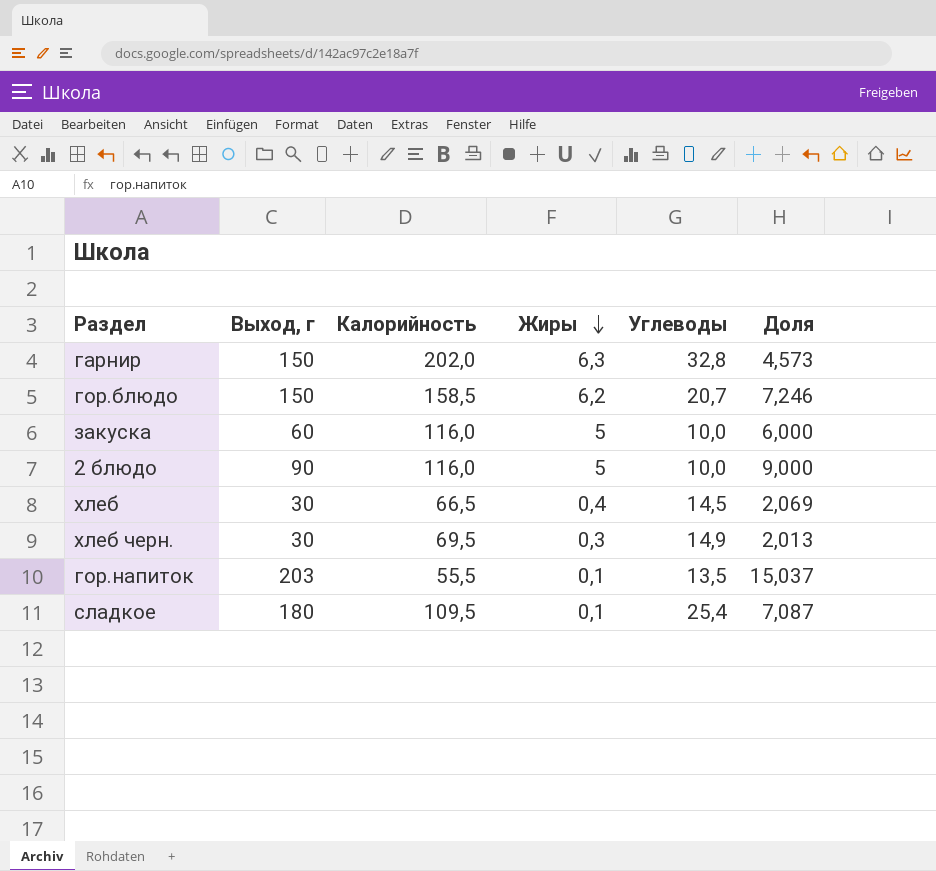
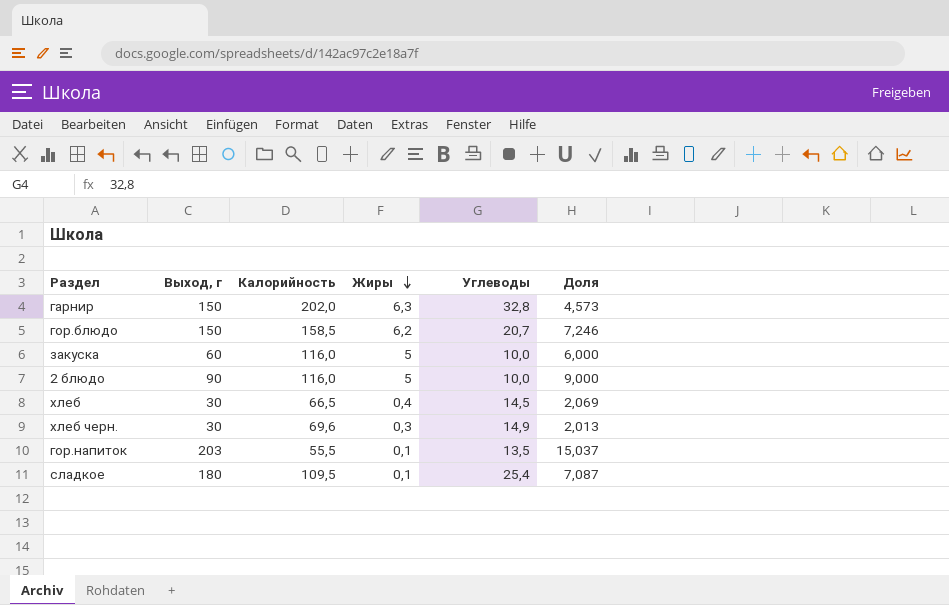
хлеб черн. | Калорийность: 69,5 -> 69,6

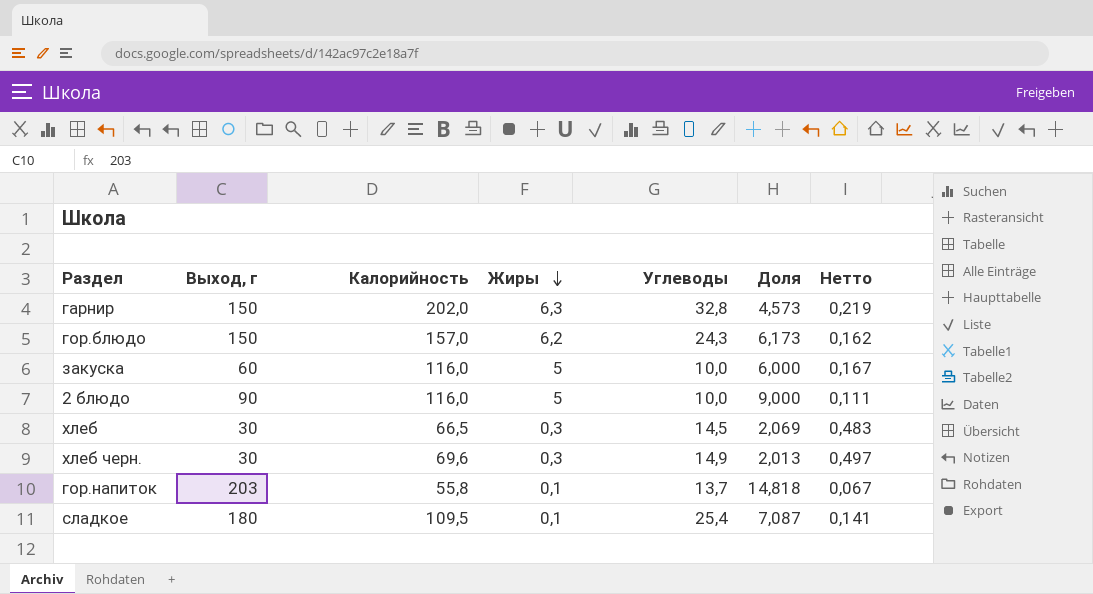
column Нетто | formula: none -> [Углеводы] / [Выход, г]
гор.блюдо | Калорийность: 158,5 -> 157,0
гор.блюдо | Углеводы: 20,7 -> 24,3
гор.блюдо | Доля: 7,246 -> 6,173
хлеб | Жиры: 0,4 -> 0,3
гор.напиток | Калорийность: 55,5 -> 55,8
гор.напиток | Углеводы: 13,5 -> 13,7
гор.напиток | Доля: 15,037 -> 14,818

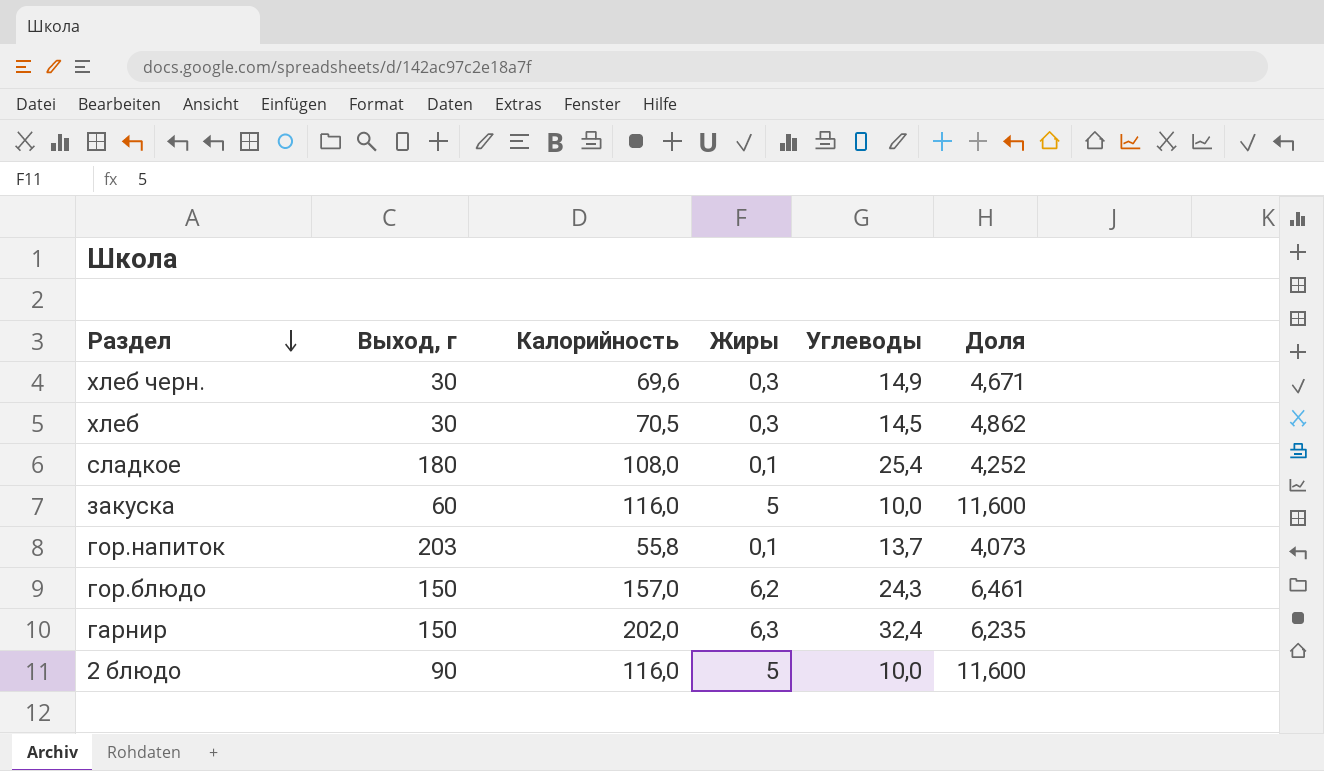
row order: Жиры descending -> Раздел descending
column Нетто | formula: [Углеводы] / [Выход, г] -> none
column Доля | formula: [Выход, г] / [Углеводы] -> [Калорийность] / [Углеводы]
хлеб | Калорийность: 66,5 -> 70,5
сладкое | Калорийность: 109,5 -> 108,0
гарнир | Углеводы: 32,8 -> 32,4

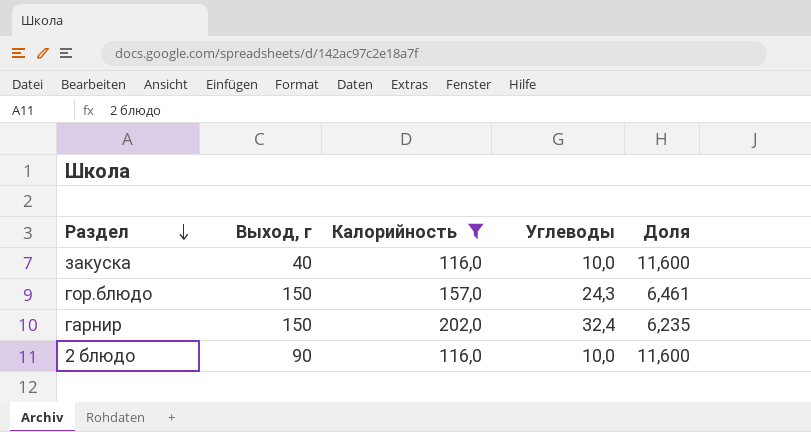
filter: none -> Калорийность >= 116,0
column Жиры | position: 4 -> none
закуска | Выход, г: 60 -> 40

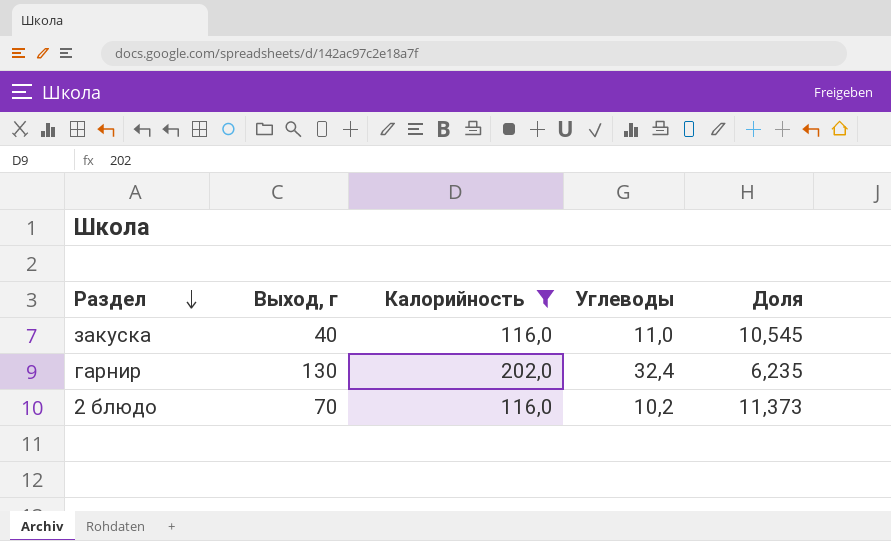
row гор.блюдо: 150 | 157,0 | 24,3 | 6,461 -> none
закуска | Углеводы: 10,0 -> 11,0
закуска | Доля: 11,600 -> 10,545
гарнир | Выход, г: 150 -> 130
2 блюдо | Выход, г: 90 -> 70
2 блюдо | Углеводы: 10,0 -> 10,2
2 блюдо | Доля: 11,600 -> 11,373

